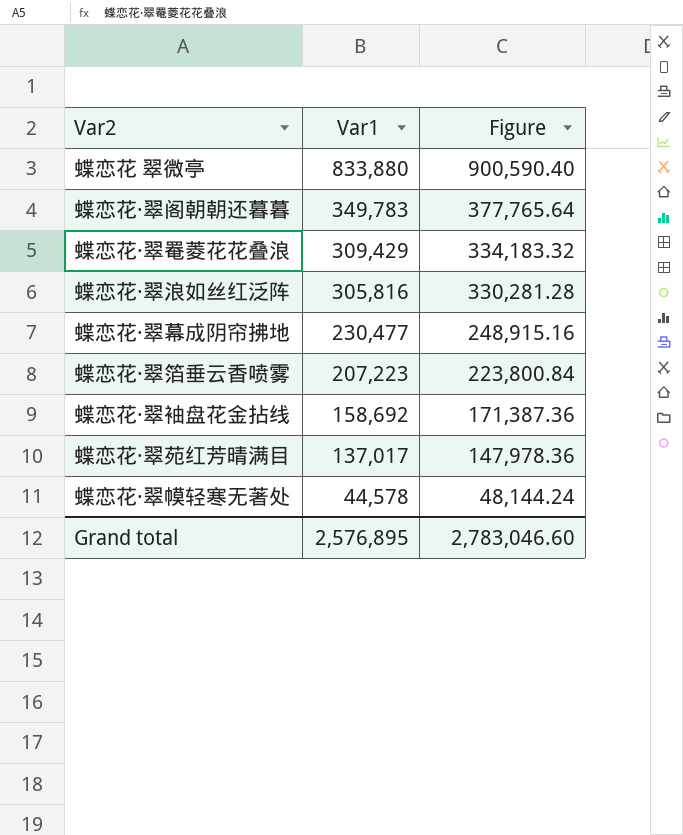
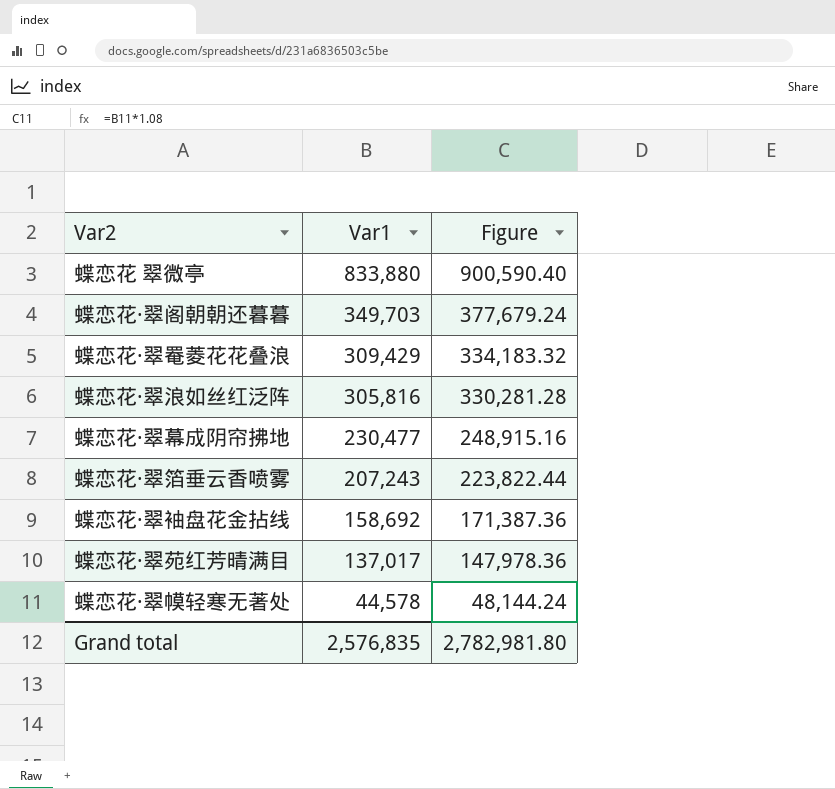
蝶恋花·翠阁朝朝还暮暮 | Var1: 349,783 -> 349,703
蝶恋花·翠阁朝朝还暮暮 | Figure: 377,765.64 -> 377,679.24
蝶恋花·翠箔垂云香喷雾 | Var1: 207,223 -> 207,243
蝶恋花·翠箔垂云香喷雾 | Figure: 223,800.84 -> 223,822.44
Grand total | Var1: 2,576,895 -> 2,576,835
Grand total | Figure: 2,783,046.60 -> 2,782,981.80

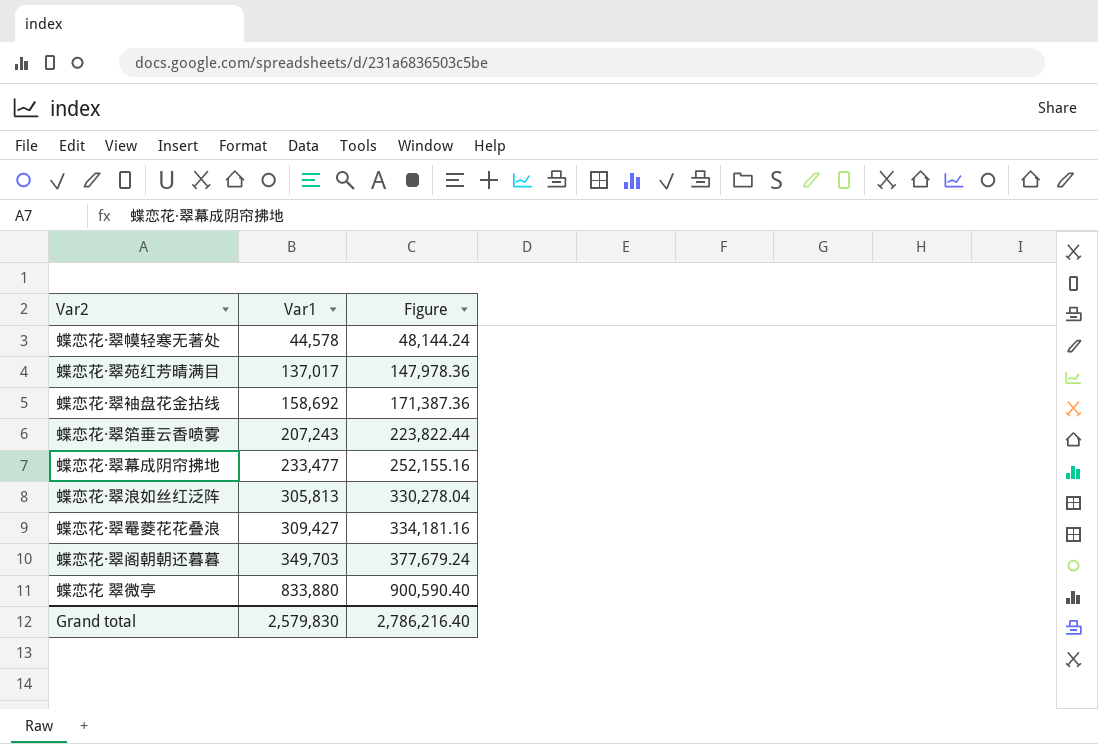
row order: Var1 descending -> Var1 ascending
蝶恋花·翠幕成阴帘拂地 | Var1: 230,477 -> 233,477
蝶恋花·翠幕成阴帘拂地 | Figure: 248,915.16 -> 252,155.16
蝶恋花·翠浪如丝红泛阵 | Var1: 305,816 -> 305,813
蝶恋花·翠浪如丝红泛阵 | Figure: 330,281.28 -> 330,278.04
蝶恋花·翠罨菱花花叠浪 | Var1: 309,429 -> 309,427
蝶恋花·翠罨菱花花叠浪 | Figure: 334,183.32 -> 334,181.16
Grand total | Var1: 2,576,835 -> 2,579,830
Grand total | Figure: 2,782,981.80 -> 2,786,216.40

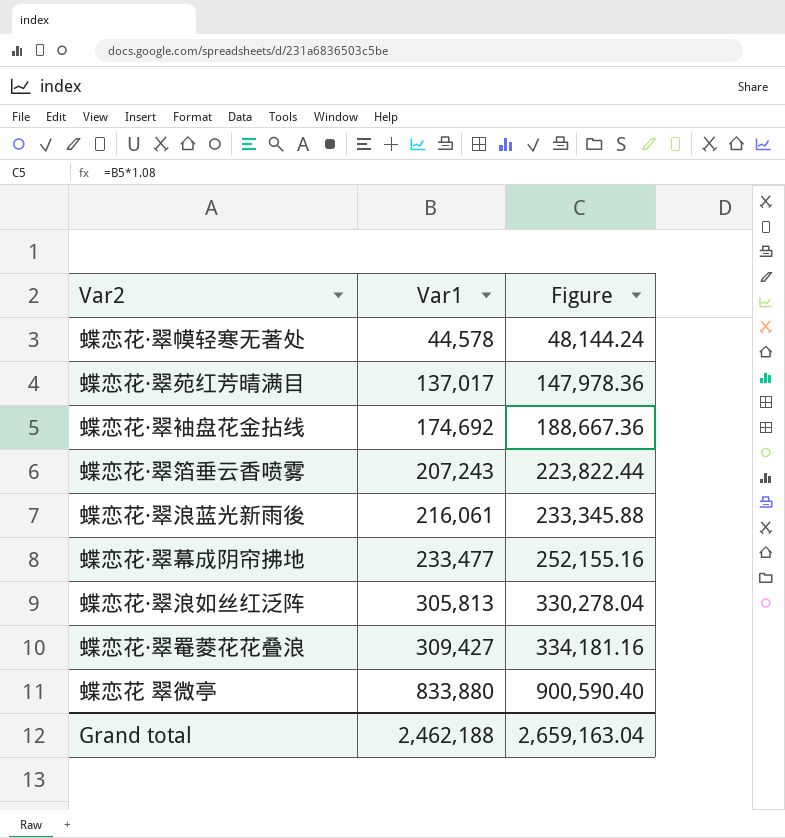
row 蝶恋花·翠阁朝朝还暮暮: 349,703 | 377,679.24 -> none
蝶恋花·翠袖盘花金拈线 | Var1: 158,692 -> 174,692
蝶恋花·翠袖盘花金拈线 | Figure: 171,387.36 -> 188,667.36
row 蝶恋花·翠浪蓝光新雨後: none -> 216,061 | 233,345.88
Grand total | Var1: 2,579,830 -> 2,462,188
Grand total | Figure: 2,786,216.40 -> 2,659,163.04

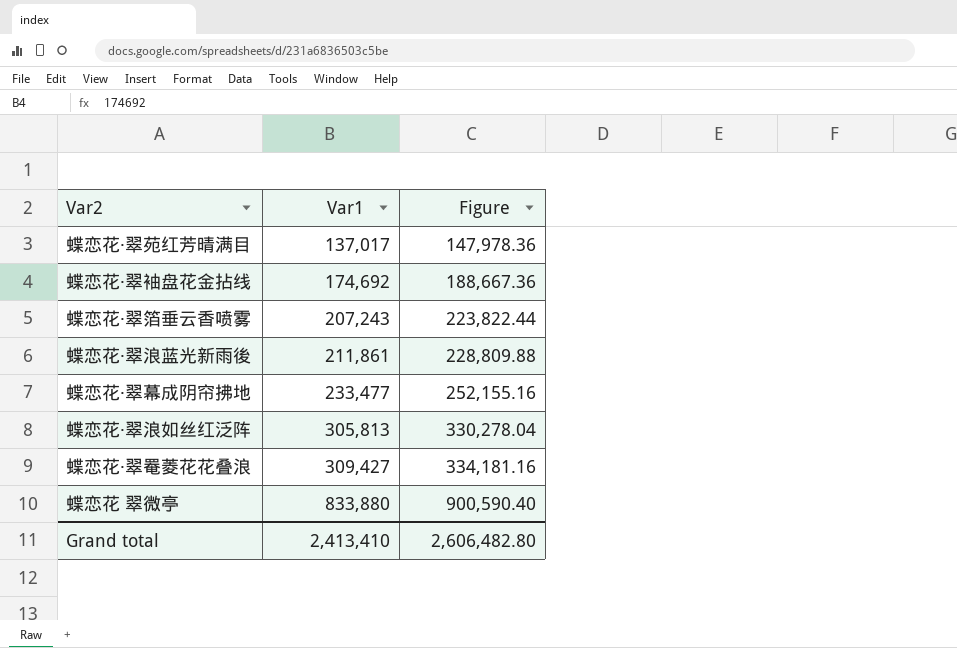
row 蝶恋花·翠幙轻寒无著处: 44,578 | 48,144.24 -> none
蝶恋花·翠浪蓝光新雨後 | Var1: 216,061 -> 211,861
蝶恋花·翠浪蓝光新雨後 | Figure: 233,345.88 -> 228,809.88
Grand total | Var1: 2,462,188 -> 2,413,410
Grand total | Figure: 2,659,163.04 -> 2,606,482.80

